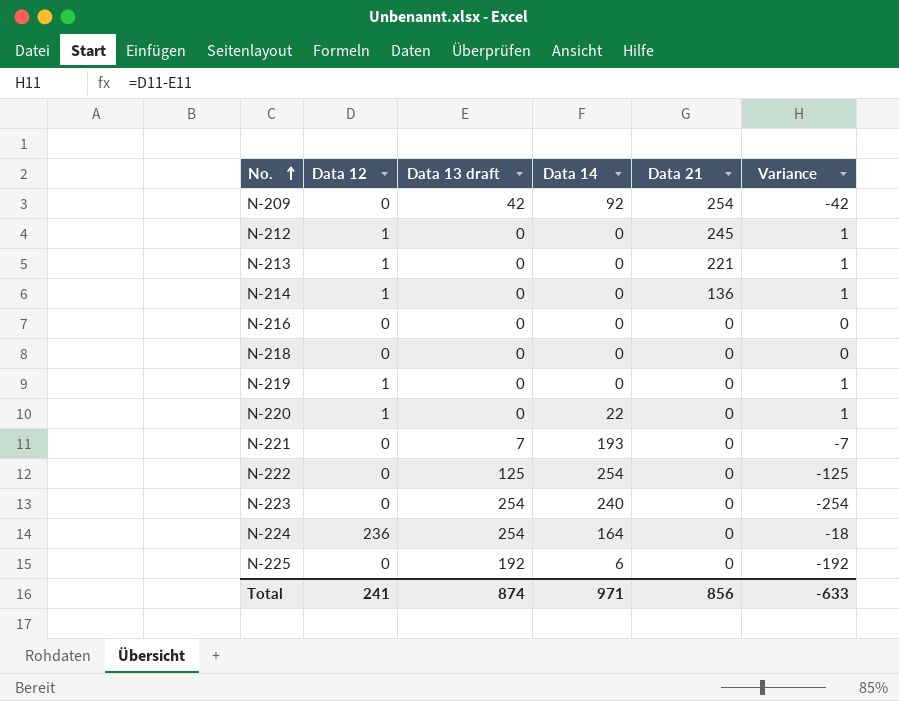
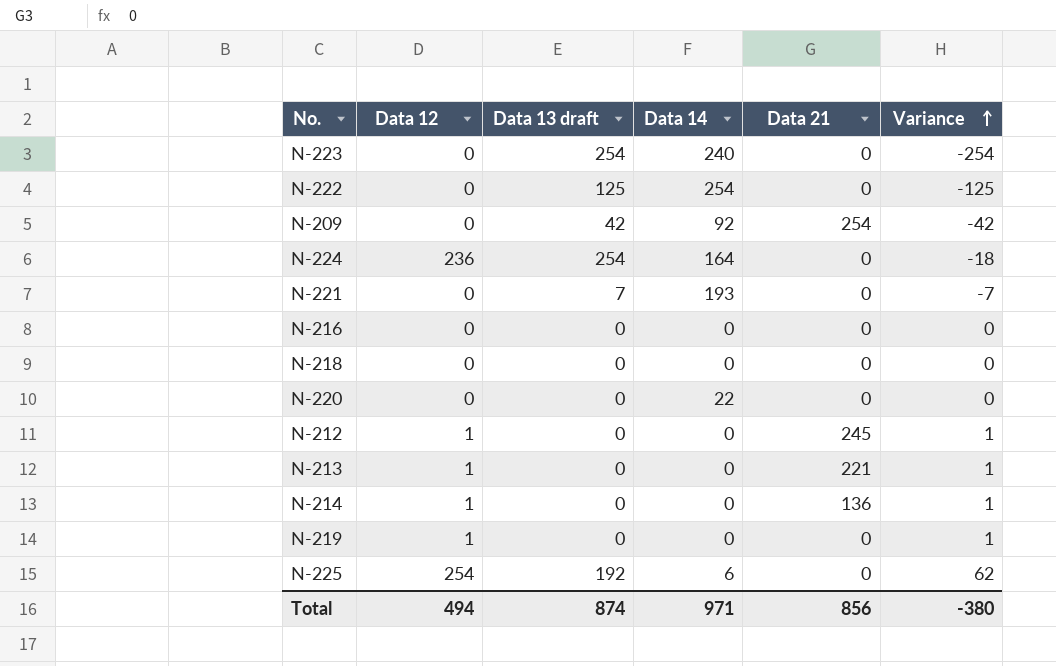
row order: No. ascending -> Variance ascending
N-220 | Data 12: 1 -> 0
N-220 | Variance: 1 -> 0
N-225 | Data 12: 0 -> 254
N-225 | Variance: -192 -> 62
Total | Data 12: 241 -> 494
Total | Variance: -633 -> -380

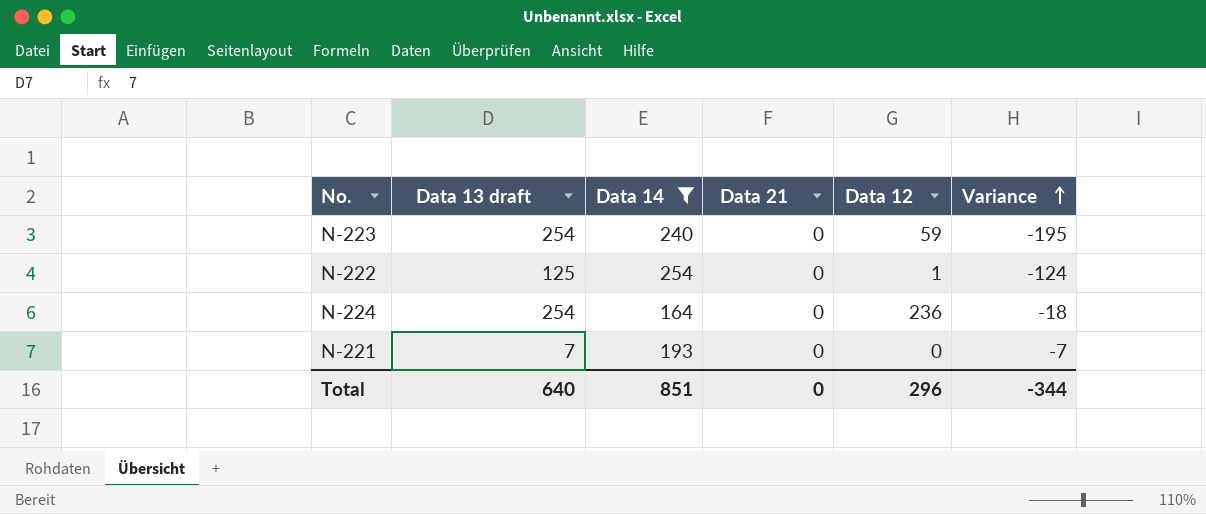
filter: none -> Data 14 >= 164
column Data 12 | position: 2 -> 5
N-223 | Data 12: 0 -> 59
N-223 | Variance: -254 -> -195
N-222 | Data 12: 0 -> 1
N-222 | Variance: -125 -> -124
Total | Data 13 draft: 874 -> 640
Total | Data 14: 971 -> 851
Total | Data 21: 856 -> 0
Total | Data 12: 494 -> 296
Total | Variance: -380 -> -344

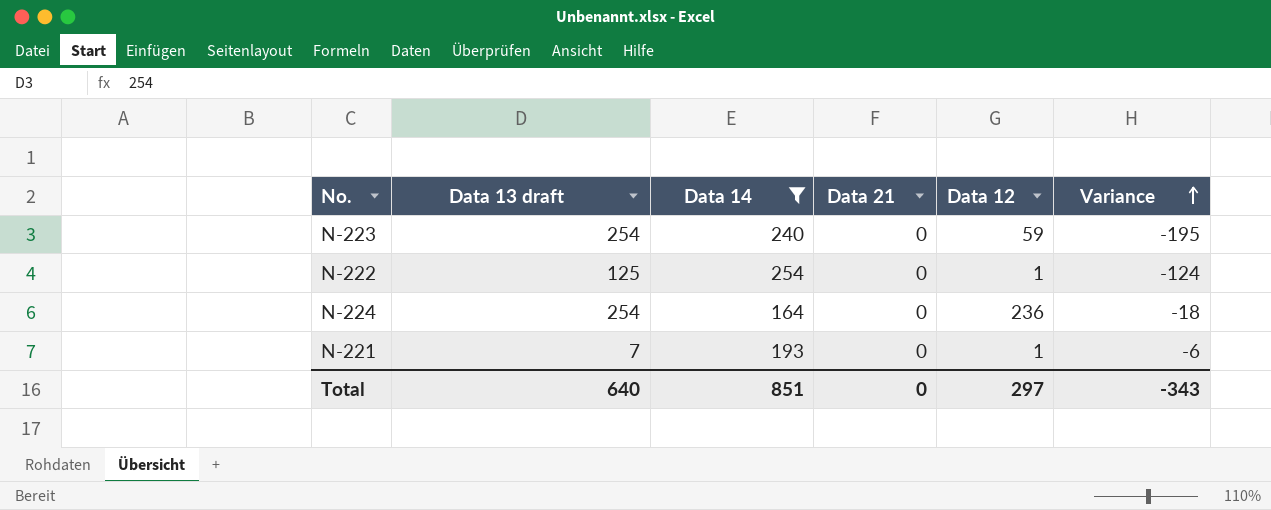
N-221 | Data 12: 0 -> 1
N-221 | Variance: -7 -> -6
Total | Data 12: 296 -> 297
Total | Variance: -344 -> -343

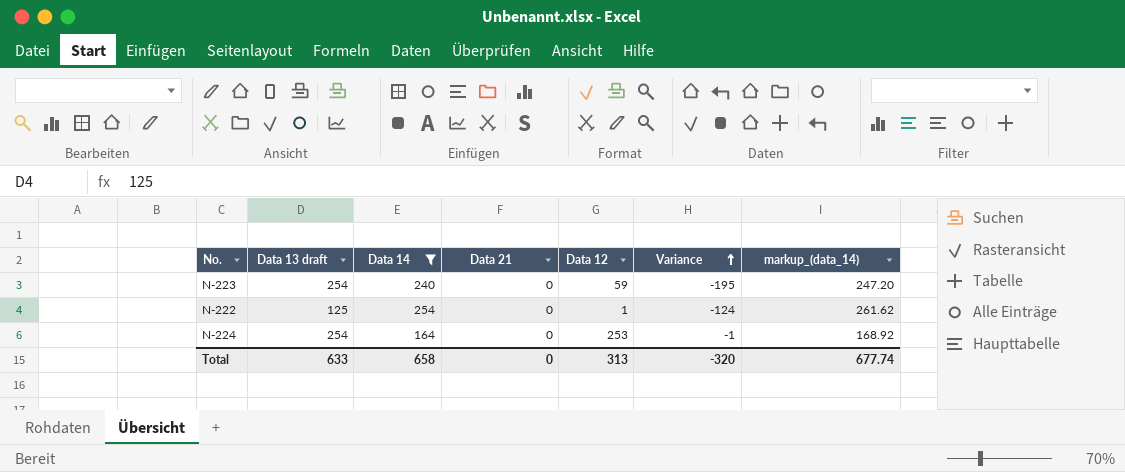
column markup_(data_14) | formula: none -> [Data 14] * 1.03
row N-221: 7 | 193 | 0 | 1 | -6 -> none
N-224 | Data 12: 236 -> 253
N-224 | Variance: -18 -> -1
Total | Data 13 draft: 640 -> 633
Total | Data 14: 851 -> 658
Total | Data 12: 297 -> 313
Total | Variance: -343 -> -320

